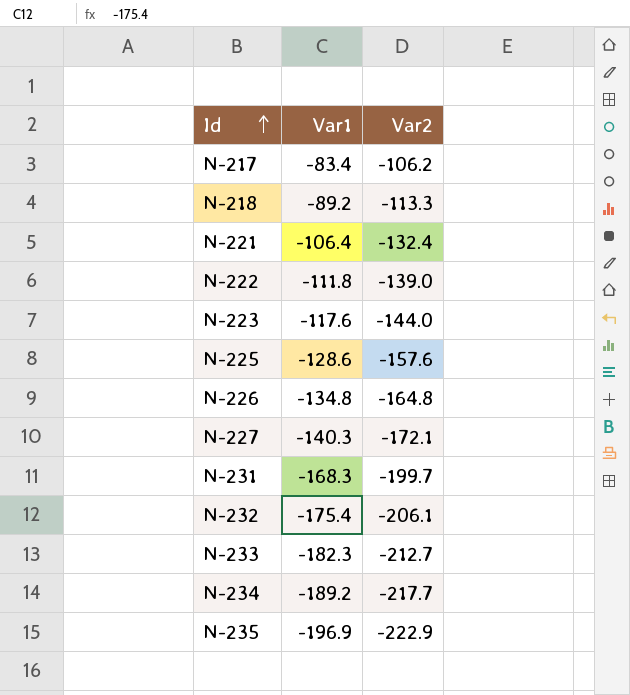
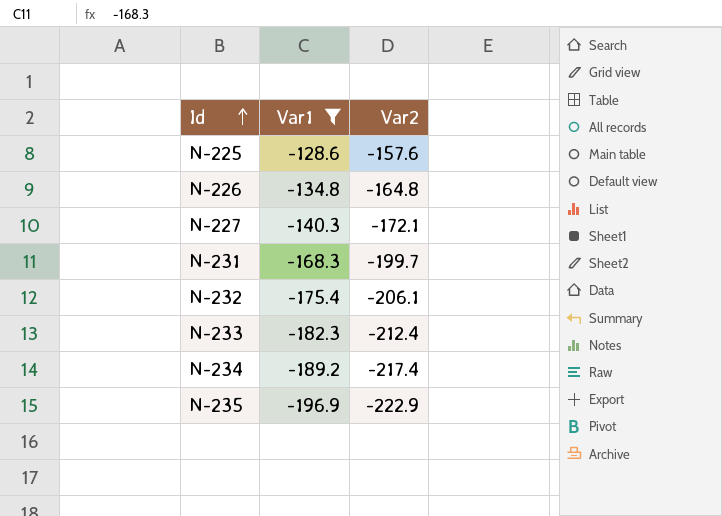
filter: none -> Var1 <= -128.6
N-233 | Var2: -212.7 -> -212.4
N-234 | Var2: -217.7 -> -217.4

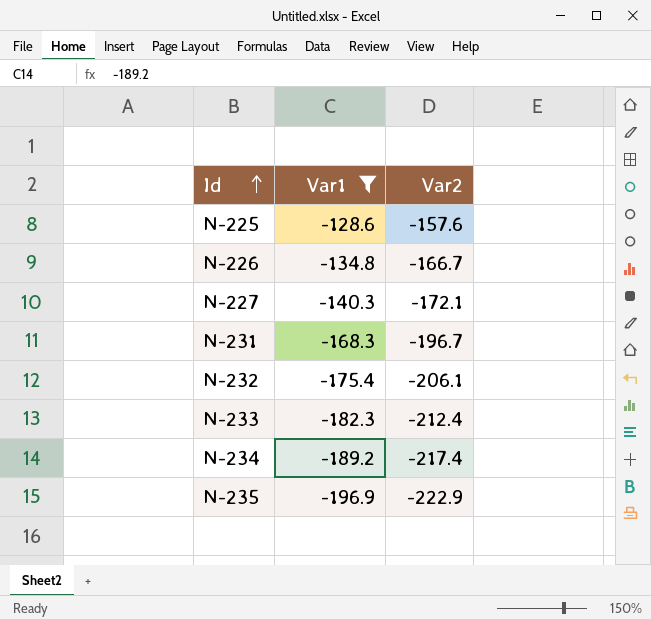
N-226 | Var2: -164.8 -> -166.7
N-231 | Var2: -199.7 -> -196.7

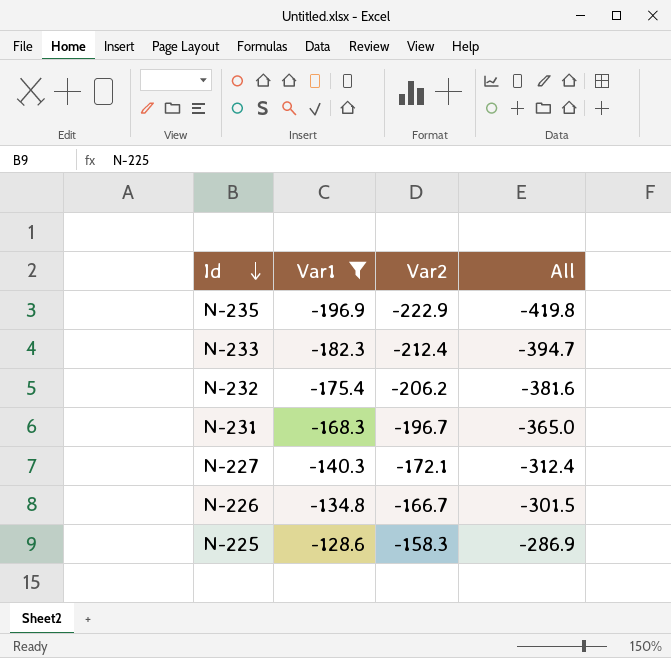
row order: Id ascending -> Id descending
column All | formula: none -> [Var1] + [Var2]
row N-234: -189.2 | -217.4 -> none
N-232 | Var2: -206.1 -> -206.2
N-225 | Var2: -157.6 -> -158.3

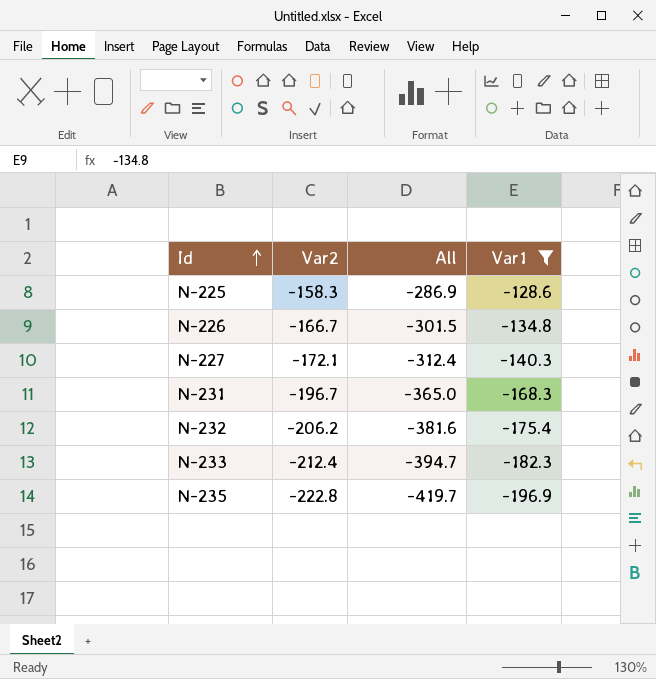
row order: Id descending -> Id ascending
column Var1 | position: 2 -> 4
N-235 | Var2: -222.9 -> -222.8
N-235 | All: -419.8 -> -419.7

